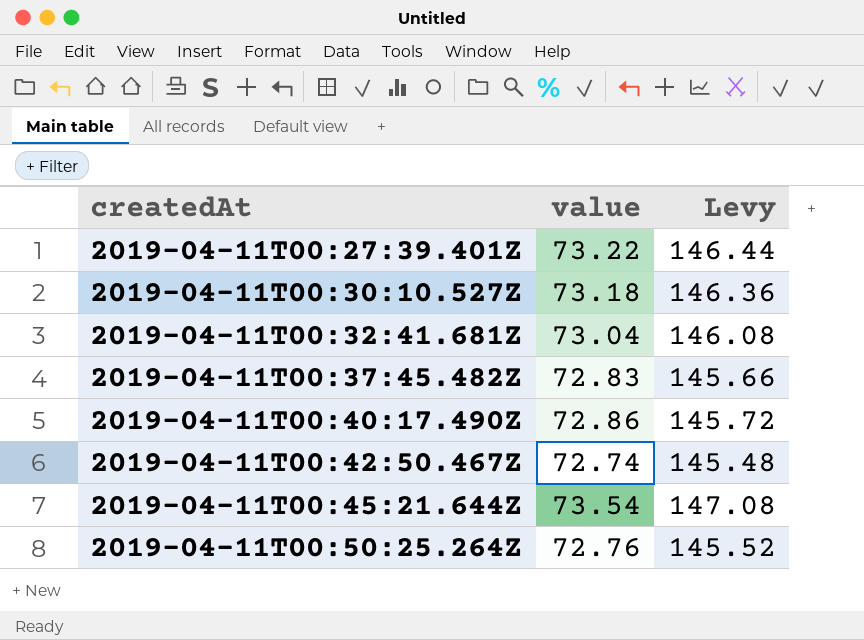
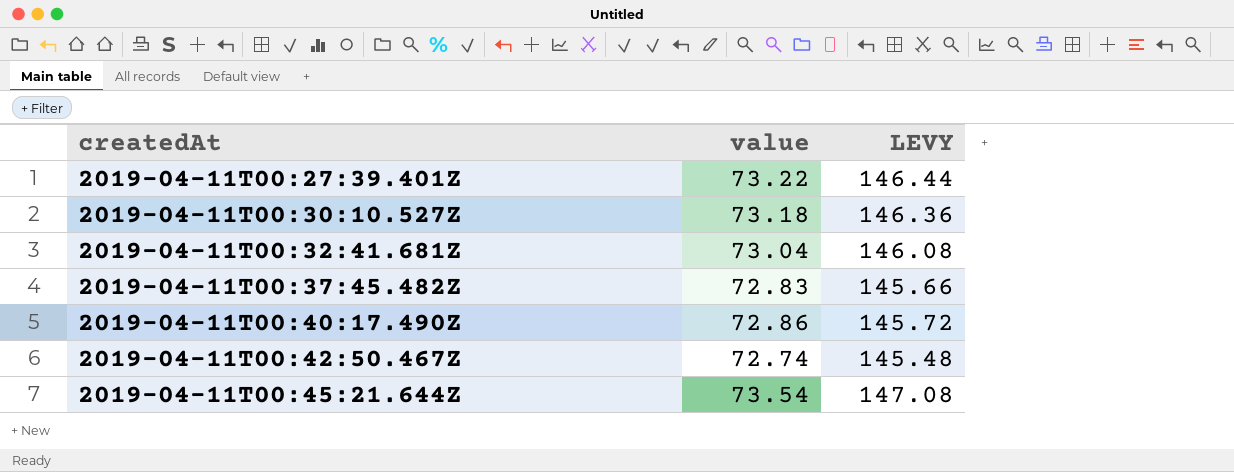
column name: Levy -> LEVY
row 2019-04-11T00:50:25.264Z: 72.76 | 145.52 -> none

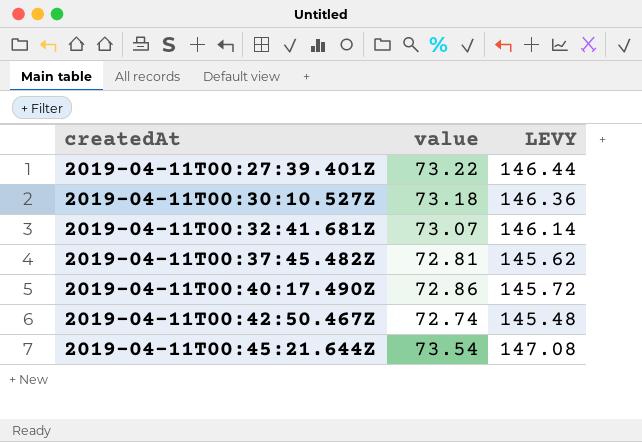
2019-04-11T00:32:41.681Z | value: 73.04 -> 73.07
2019-04-11T00:32:41.681Z | LEVY: 146.08 -> 146.14
2019-04-11T00:37:45.482Z | value: 72.83 -> 72.81
2019-04-11T00:37:45.482Z | LEVY: 145.66 -> 145.62

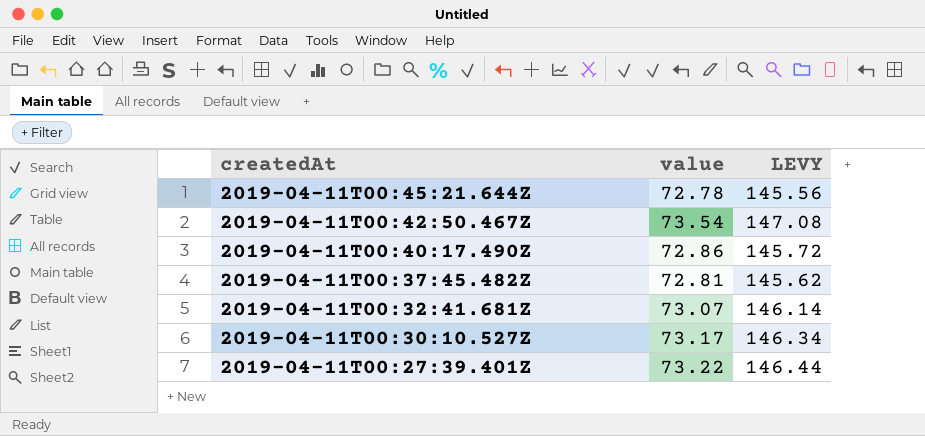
row order: createdAt ascending -> createdAt descending
2019-04-11T00:45:21.644Z | value: 73.54 -> 72.78
2019-04-11T00:45:21.644Z | LEVY: 147.08 -> 145.56
2019-04-11T00:42:50.467Z | value: 72.74 -> 73.54
2019-04-11T00:42:50.467Z | LEVY: 145.48 -> 147.08
2019-04-11T00:30:10.527Z | value: 73.18 -> 73.17
2019-04-11T00:30:10.527Z | LEVY: 146.36 -> 146.34

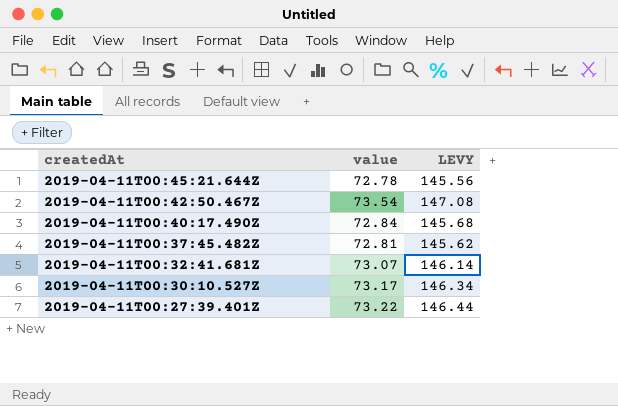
2019-04-11T00:40:17.490Z | value: 72.86 -> 72.84
2019-04-11T00:40:17.490Z | LEVY: 145.72 -> 145.68

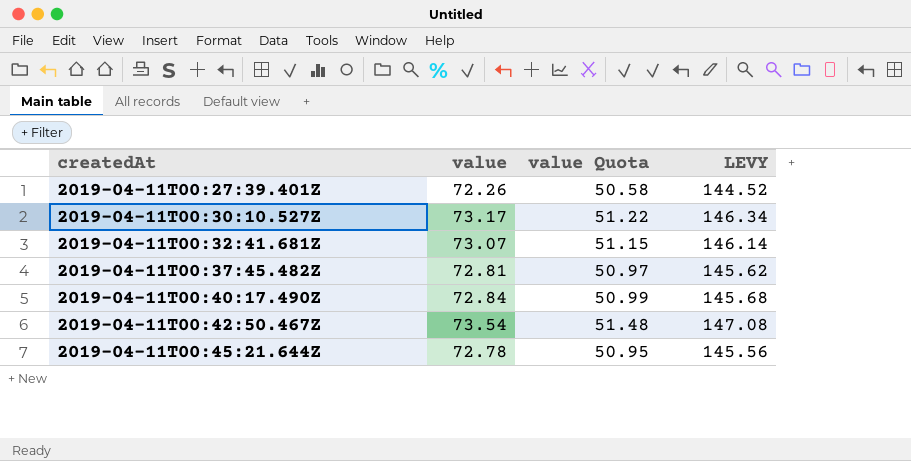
row order: createdAt descending -> createdAt ascending
column value Quota | formula: none -> [value] * 0.7
2019-04-11T00:27:39.401Z | value: 73.22 -> 72.26
2019-04-11T00:27:39.401Z | LEVY: 146.44 -> 144.52

